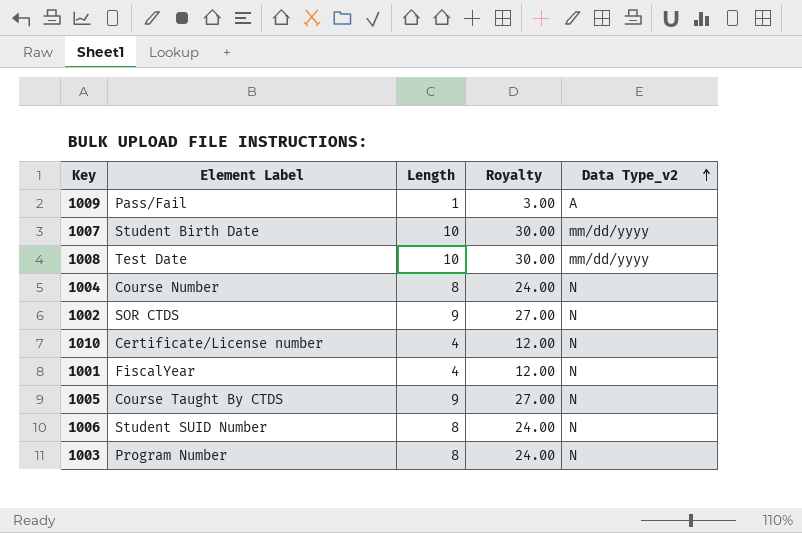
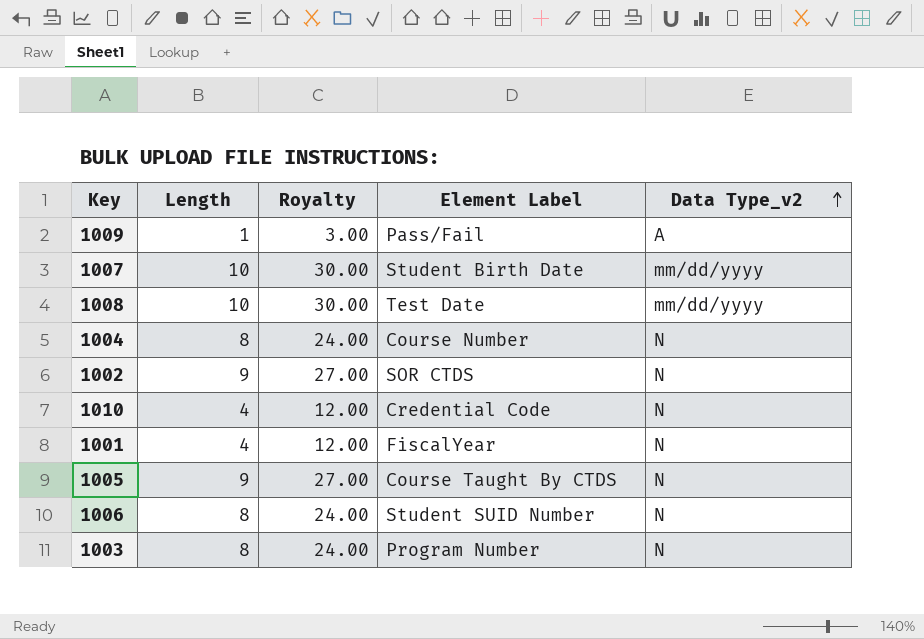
column Element Label | position: 2 -> 4
1010 | Element Label: Certificate/License number -> Credential Code

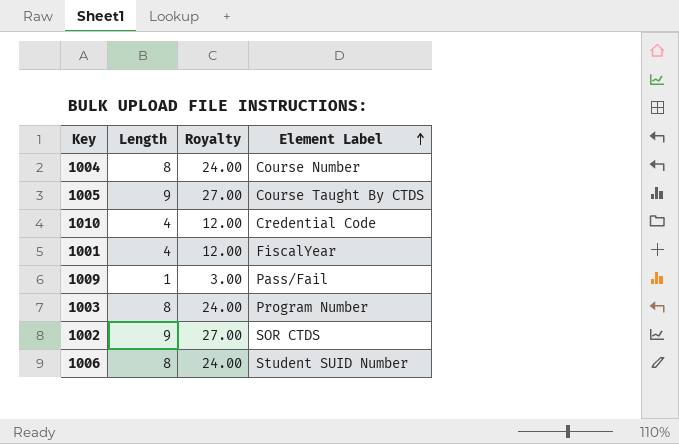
row order: Data Type_v2 ascending -> Element Label ascending
column Data Type_v2 | position: 5 -> none
row 1007: 10 | 30.00 | Student Birth Date | mm/dd/yyyy -> none
row 1008: 10 | 30.00 | Test Date | mm/dd/yyyy -> none

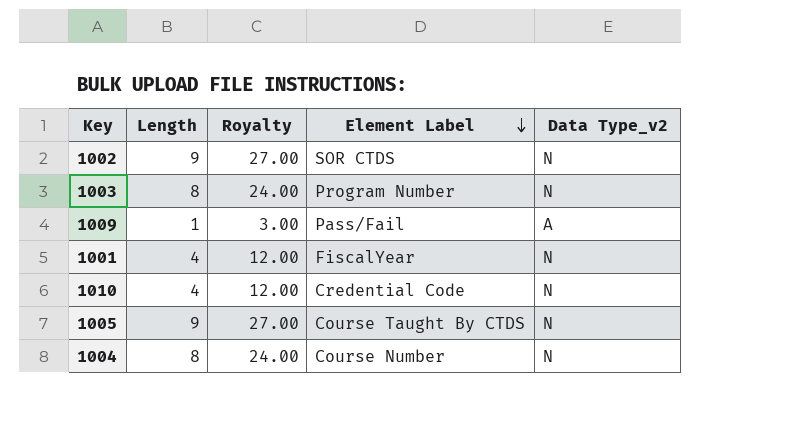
row order: Element Label ascending -> Element Label descending
column Data Type_v2 | position: none -> 5
row 1006: 8 | 24.00 | Student SUID Number -> none

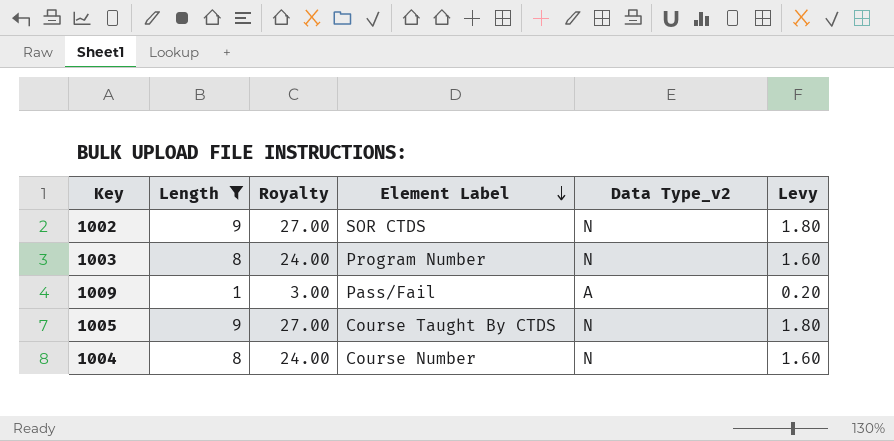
filter: none -> Length != 4
column Levy | formula: none -> [Length] * 0.2

